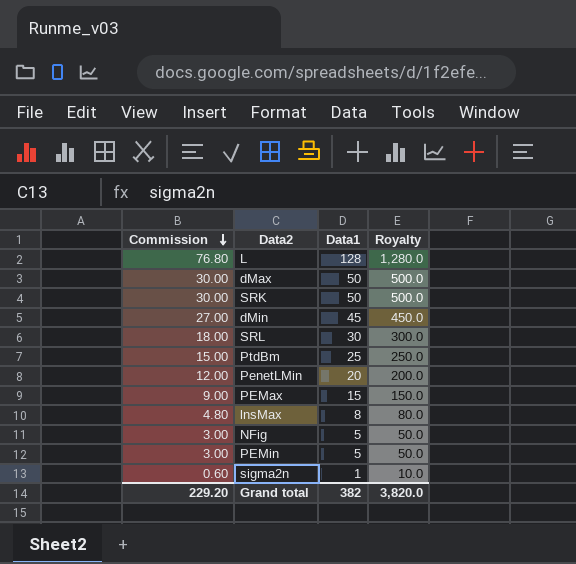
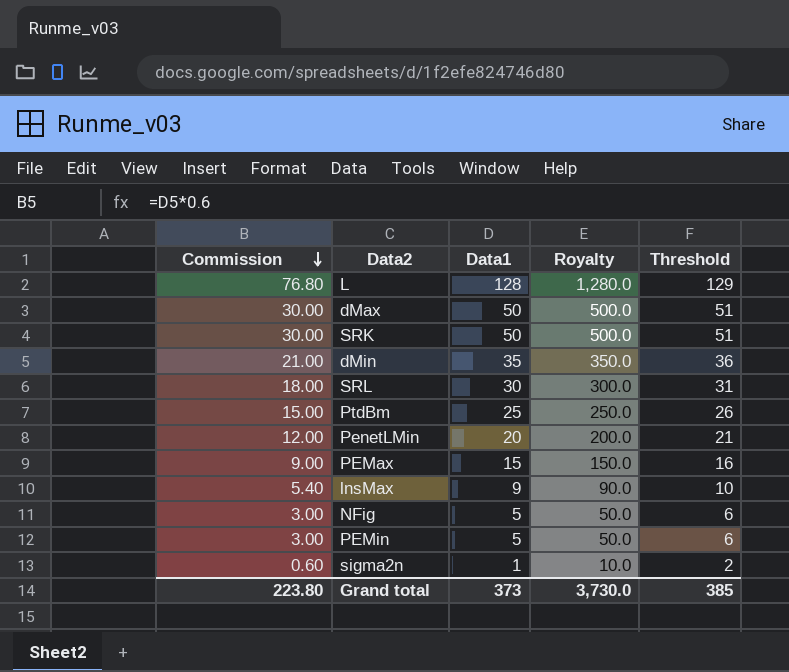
column Threshold | formula: none -> [Data1] + 1
dMin | Commission: 27.00 -> 21.00
dMin | Data1: 45 -> 35
dMin | Royalty: 450.0 -> 350.0
lnsMax | Commission: 4.80 -> 5.40
lnsMax | Data1: 8 -> 9
lnsMax | Royalty: 80.0 -> 90.0
Grand total | Commission: 229.20 -> 223.80
Grand total | Data1: 382 -> 373
Grand total | Royalty: 3,820.0 -> 3,730.0

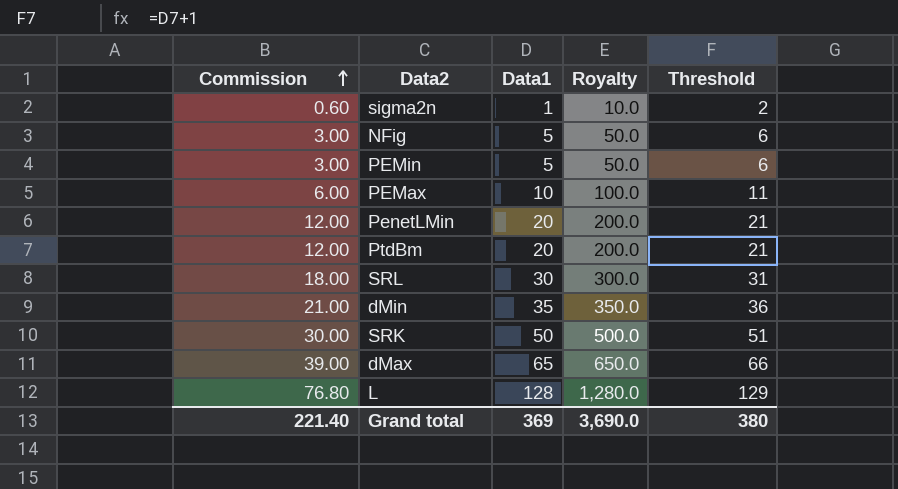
row order: Commission descending -> Commission ascending
row lnsMax: 5.40 | 9 | 90.0 | 10 -> none
PEMax | Commission: 9.00 -> 6.00
PEMax | Data1: 15 -> 10
PEMax | Royalty: 150.0 -> 100.0
PEMax | Threshold: 16 -> 11
PtdBm | Commission: 15.00 -> 12.00
PtdBm | Data1: 25 -> 20
PtdBm | Royalty: 250.0 -> 200.0
PtdBm | Threshold: 26 -> 21
dMax | Commission: 30.00 -> 39.00
dMax | Data1: 50 -> 65
dMax | Royalty: 500.0 -> 650.0
dMax | Threshold: 51 -> 66
Grand total | Commission: 223.80 -> 221.40
Grand total | Data1: 373 -> 369
Grand total | Royalty: 3,730.0 -> 3,690.0
Grand total | Threshold: 385 -> 380

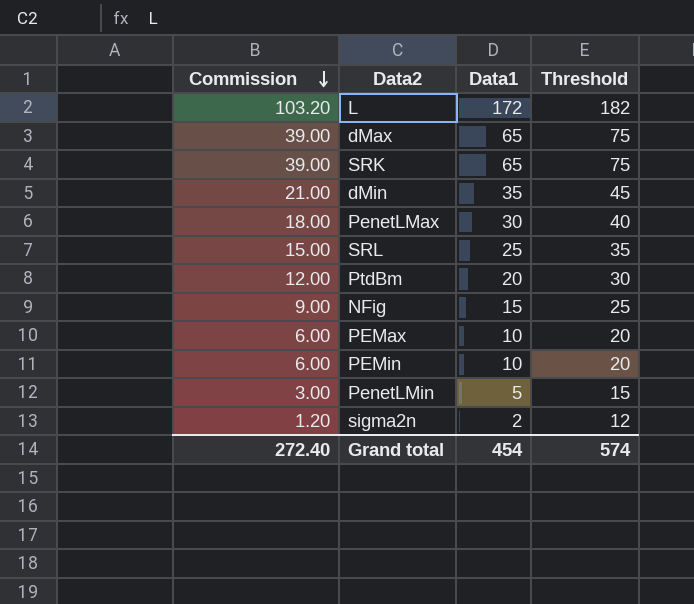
row order: Commission ascending -> Commission descending
column Royalty | formula: [Data1] * 10 -> none
column Threshold | formula: [Data1] + 1 -> [Data1] + 10
L | Commission: 76.80 -> 103.20
L | Data1: 128 -> 172
SRK | Commission: 30.00 -> 39.00
SRK | Data1: 50 -> 65
row PenetLMax: none -> 18.00 | 30 | 40
SRL | Commission: 18.00 -> 15.00
SRL | Data1: 30 -> 25
NFig | Commission: 3.00 -> 9.00
NFig | Data1: 5 -> 15
PEMin | Commission: 3.00 -> 6.00
PEMin | Data1: 5 -> 10
PenetLMin | Commission: 12.00 -> 3.00
PenetLMin | Data1: 20 -> 5
sigma2n | Commission: 0.60 -> 1.20
sigma2n | Data1: 1 -> 2
Grand total | Commission: 221.40 -> 272.40
Grand total | Data1: 369 -> 454
Grand total | Threshold: 380 -> 574

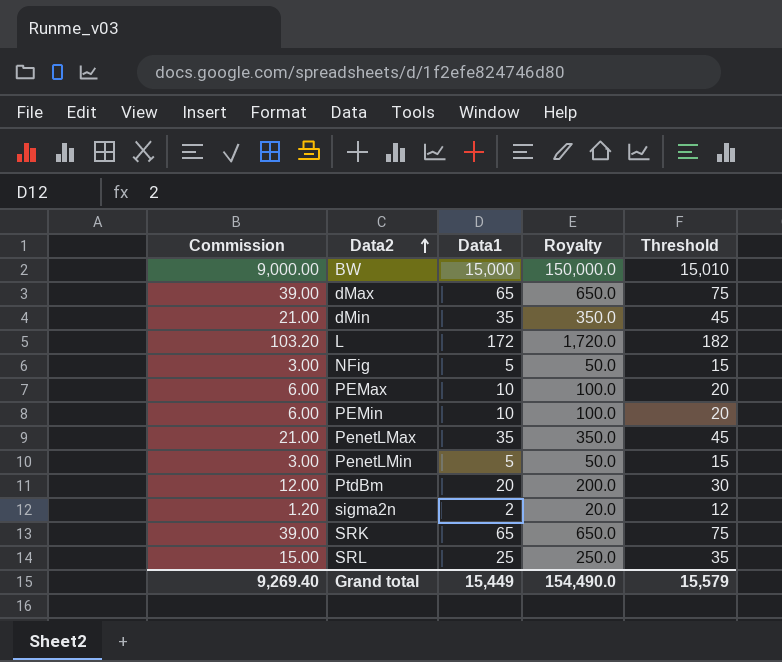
row order: Commission descending -> Data2 ascending
column Royalty | formula: none -> [Data1] * 10
row BW: none -> 9,000.00 | 15,000 | 150,000.0 | 15,010
NFig | Commission: 9.00 -> 3.00
NFig | Data1: 15 -> 5
NFig | Threshold: 25 -> 15
PenetLMax | Commission: 18.00 -> 21.00
PenetLMax | Data1: 30 -> 35
PenetLMax | Threshold: 40 -> 45
Grand total | Commission: 272.40 -> 9,269.40
Grand total | Data1: 454 -> 15,449
Grand total | Threshold: 574 -> 15,579

